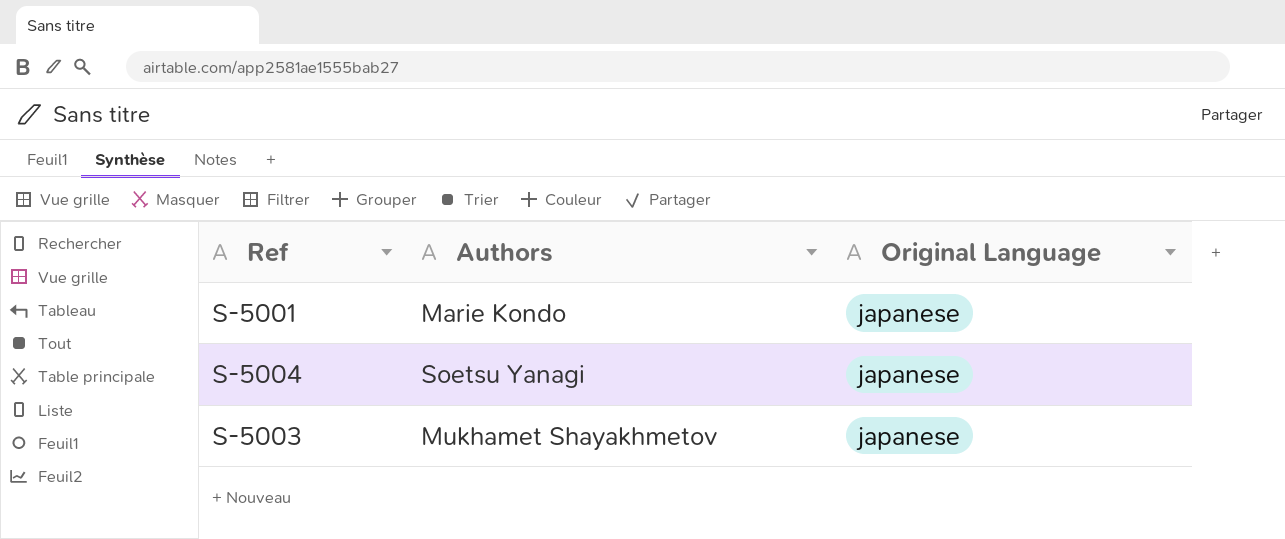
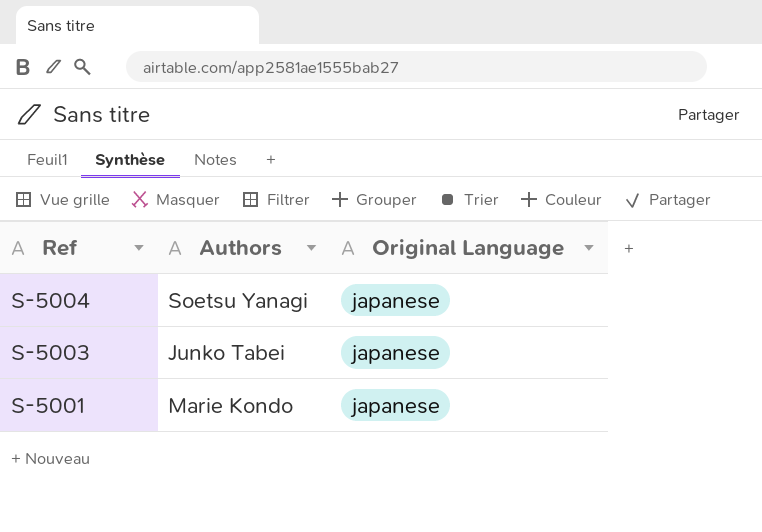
row order: none -> Ref descending
S-5003 | Authors: Mukhamet Shayakhmetov -> Junko Tabei

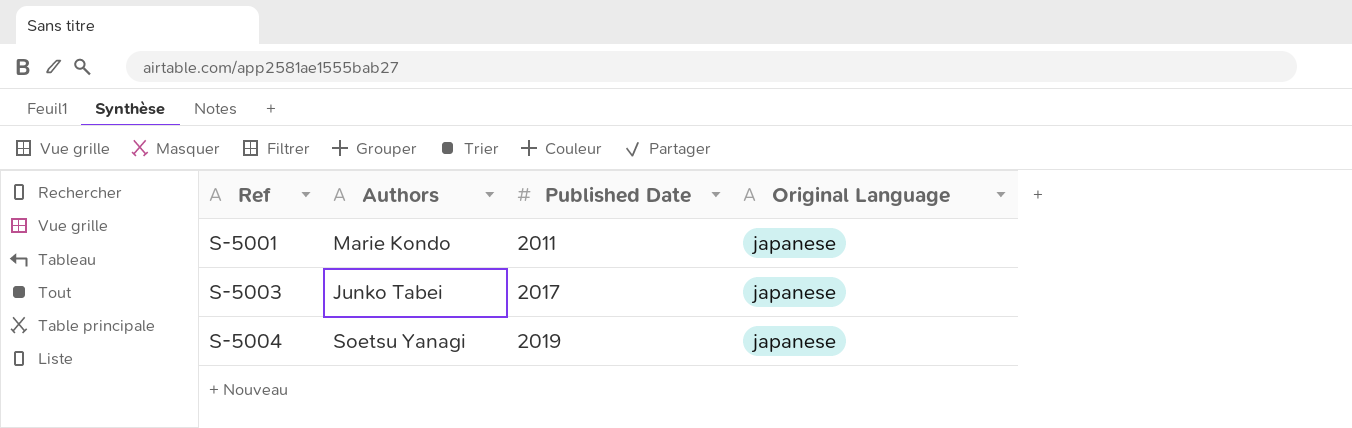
row order: Ref descending -> Ref ascending
column Published Date | position: none -> 3

